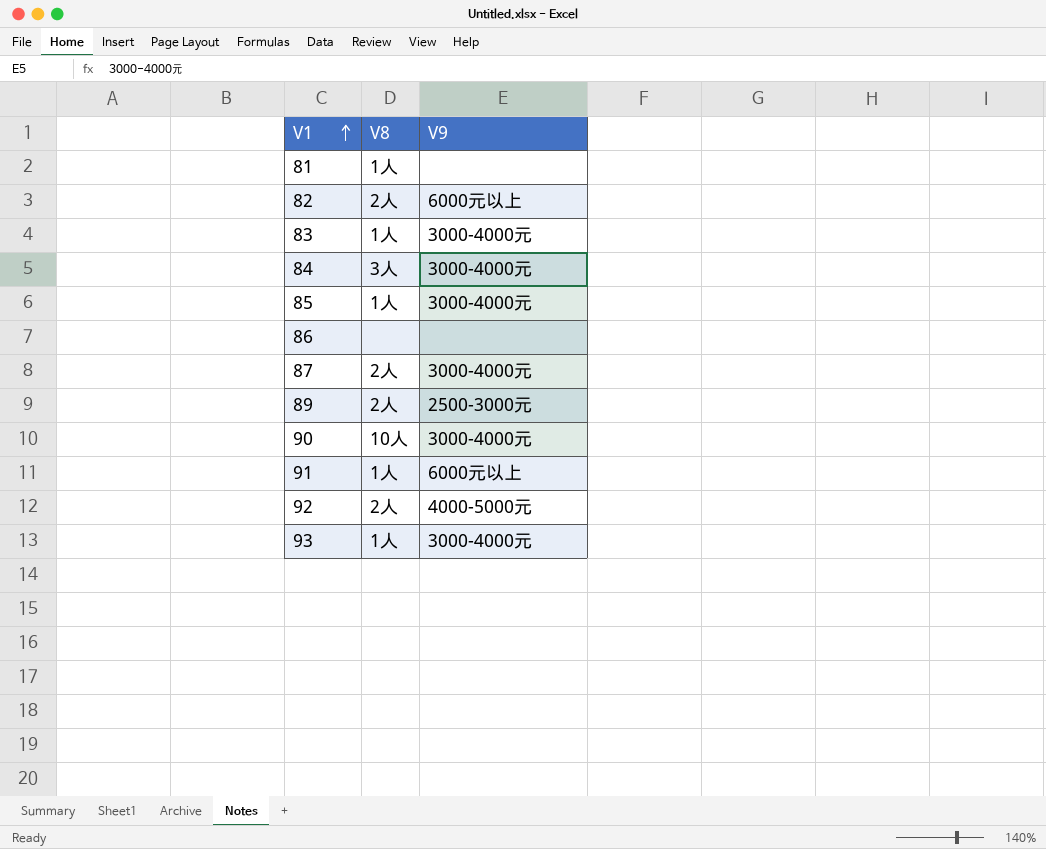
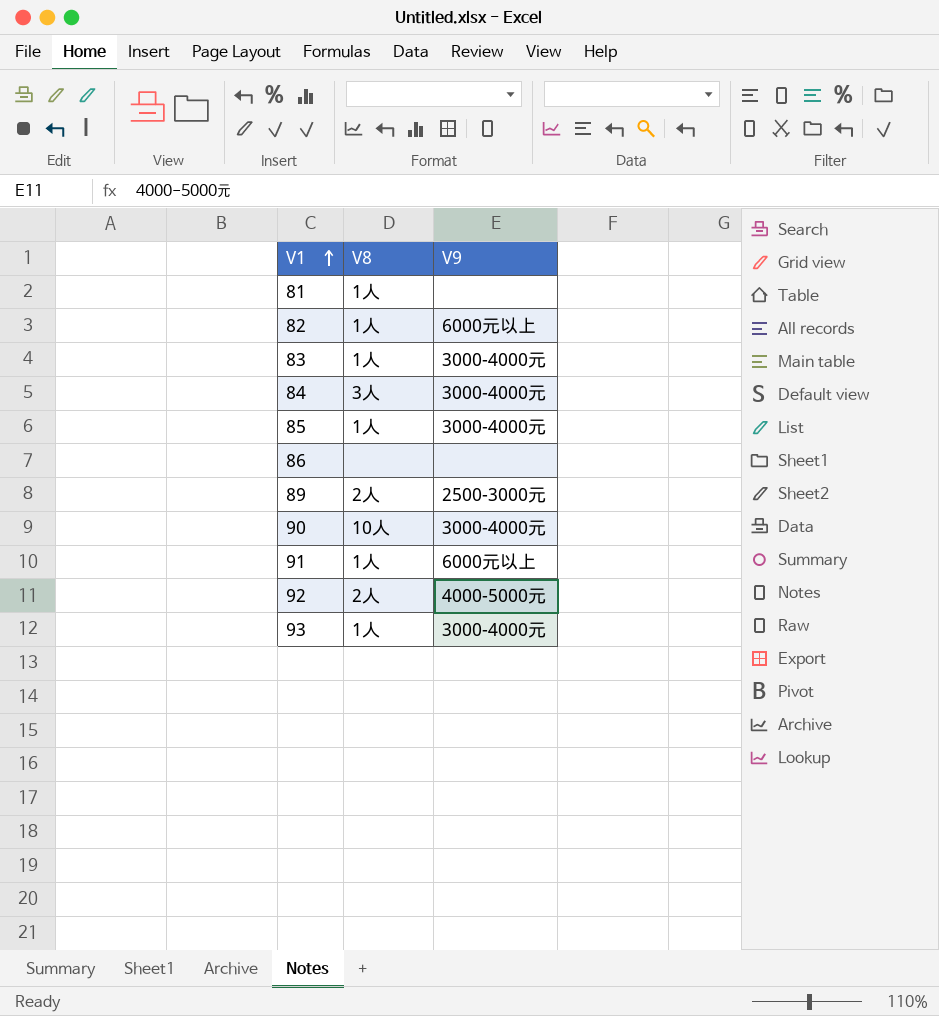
row 87: 2人 | 3000-4000元 -> none
82 | V8: 2人 -> 1人

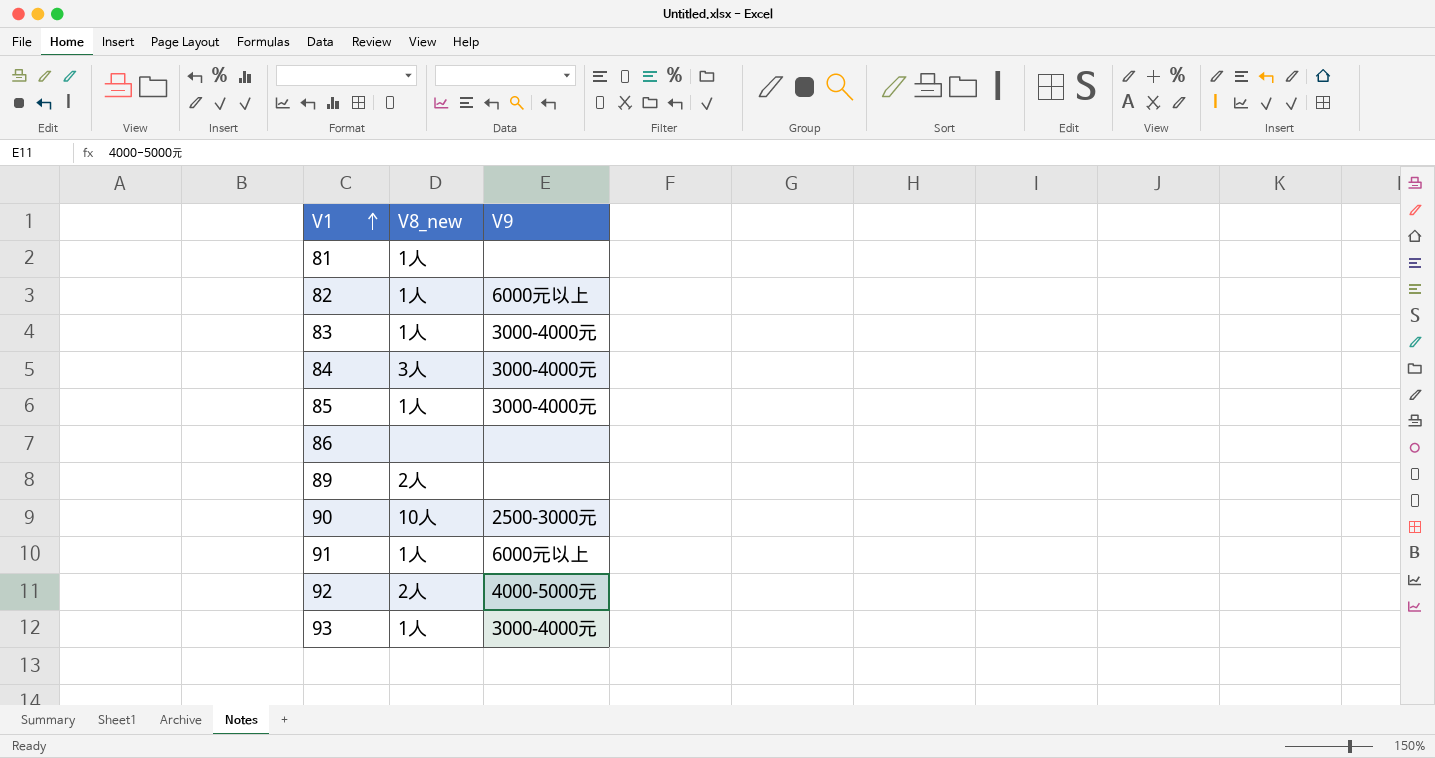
column name: V8 -> V8_new
89 | V9: 2500-3000元 -> none
90 | V9: 3000-4000元 -> 2500-3000元

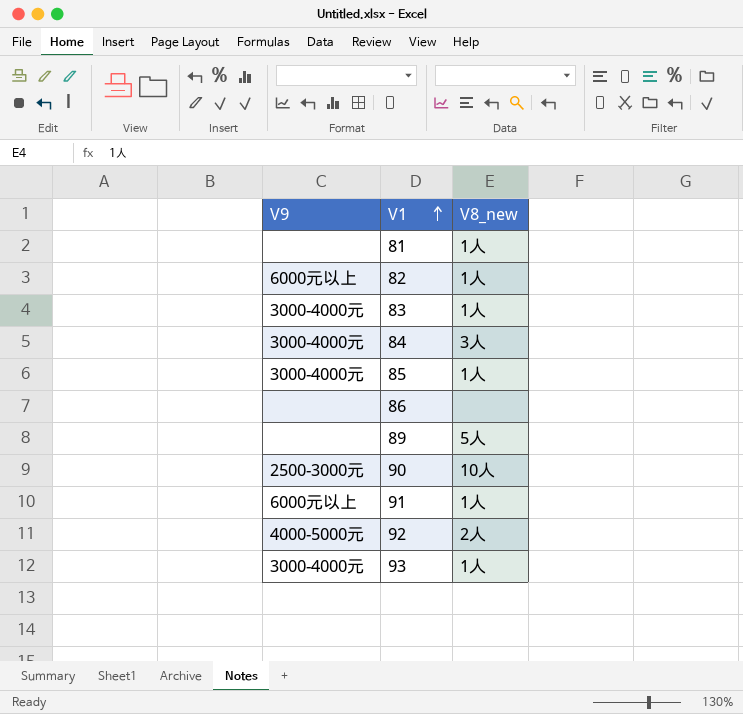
column V9 | position: 3 -> 1
89 | V8_new: 2人 -> 5人

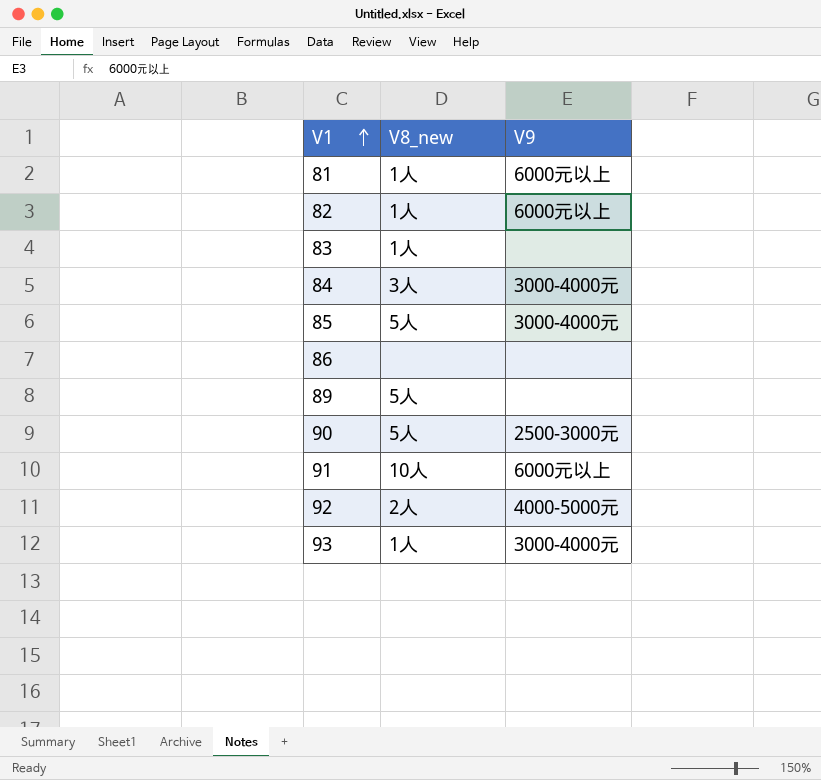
column V9 | position: 1 -> 3
81 | V9: none -> 6000元以上
83 | V9: 3000-4000元 -> none
85 | V8_new: 1人 -> 5人
90 | V8_new: 10人 -> 5人
91 | V8_new: 1人 -> 10人

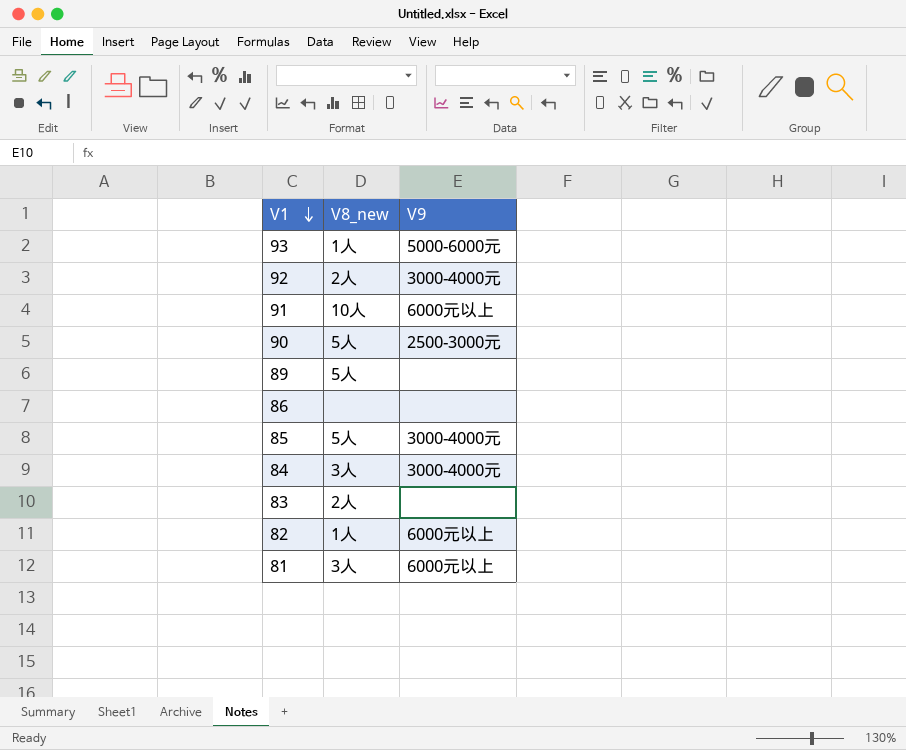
row order: V1 ascending -> V1 descending
93 | V9: 3000-4000元 -> 5000-6000元
92 | V9: 4000-5000元 -> 3000-4000元
83 | V8_new: 1人 -> 2人
81 | V8_new: 1人 -> 3人

